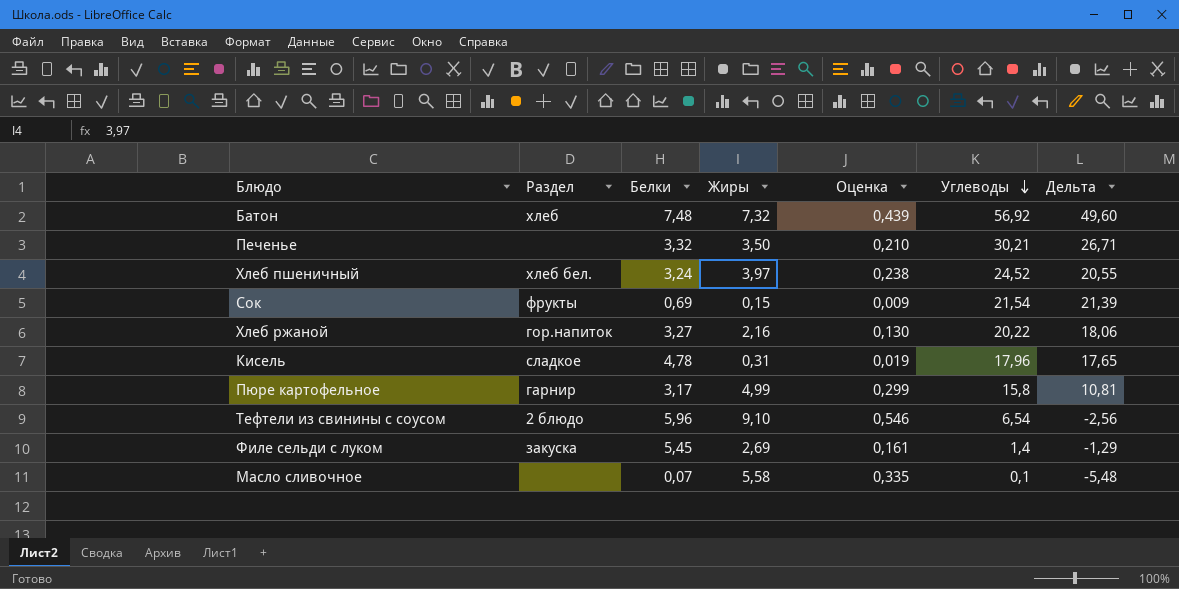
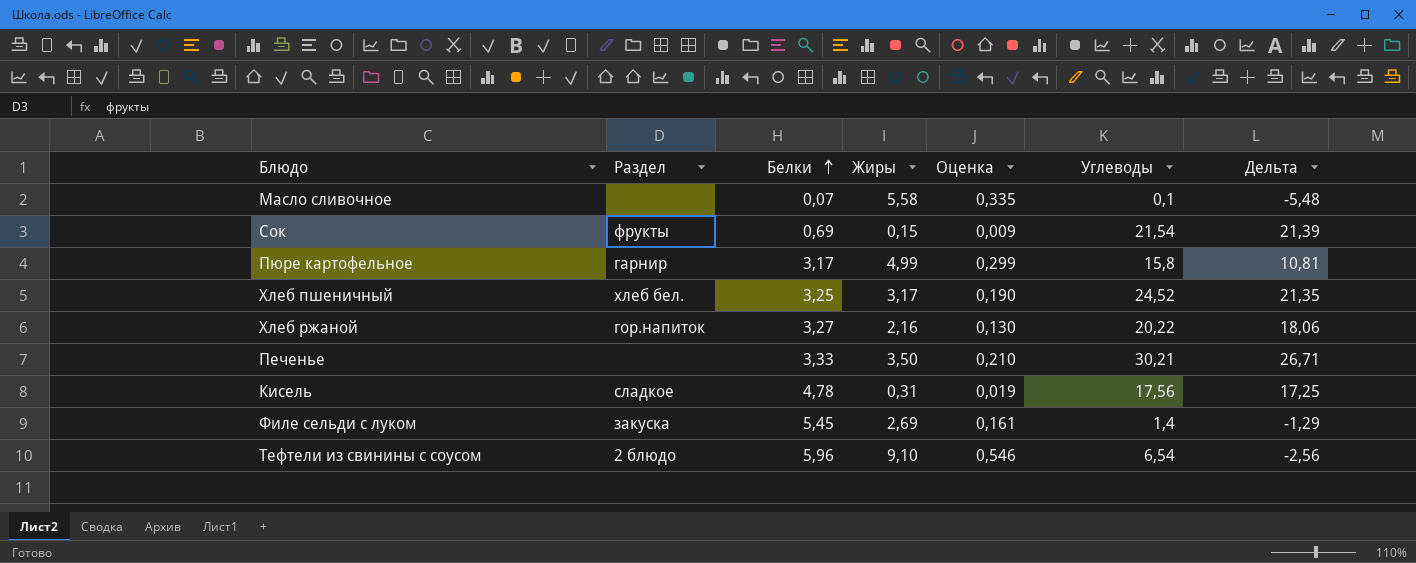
row order: Углеводы descending -> Белки ascending
row Батон: хлеб | 7,48 | 7,32 | 0,439 | 56,92 | 49,60 -> none
Хлеб пшеничный | Белки: 3,24 -> 3,25
Хлеб пшеничный | Жиры: 3,97 -> 3,17
Хлеб пшеничный | Оценка: 0,238 -> 0,190
Хлеб пшеничный | Дельта: 20,55 -> 21,35
Печенье | Белки: 3,32 -> 3,33
Кисель | Углеводы: 17,96 -> 17,56
Кисель | Дельта: 17,65 -> 17,25

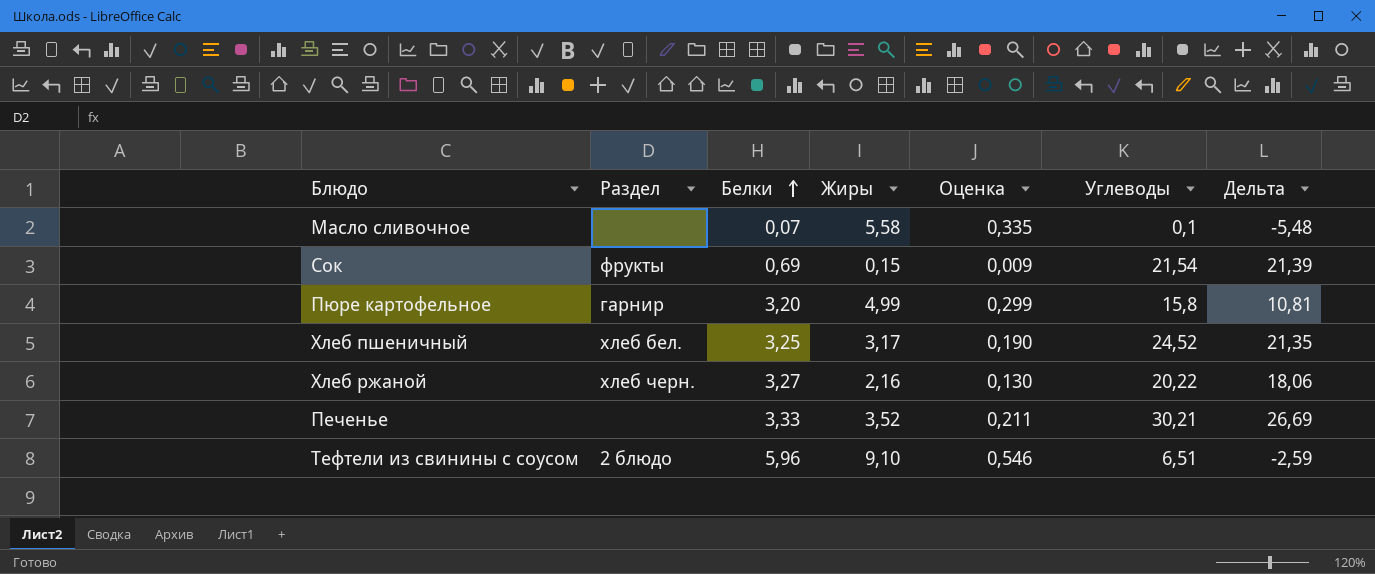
row Кисель: сладкое | 4,78 | 0,31 | 0,019 | 17,56 | 17,25 -> none
row Филе сельди с луком: закуска | 5,45 | 2,69 | 0,161 | 1,4 | -1,29 -> none
Пюре картофельное | Белки: 3,17 -> 3,20
Хлеб ржаной | Раздел: гор.напиток -> хлеб черн.
Печенье | Жиры: 3,50 -> 3,52
Печенье | Оценка: 0,210 -> 0,211
Печенье | Дельта: 26,71 -> 26,69
Тефтели из свинины с соусом | Углеводы: 6,54 -> 6,51
Тефтели из свинины с соусом | Дельта: -2,56 -> -2,59

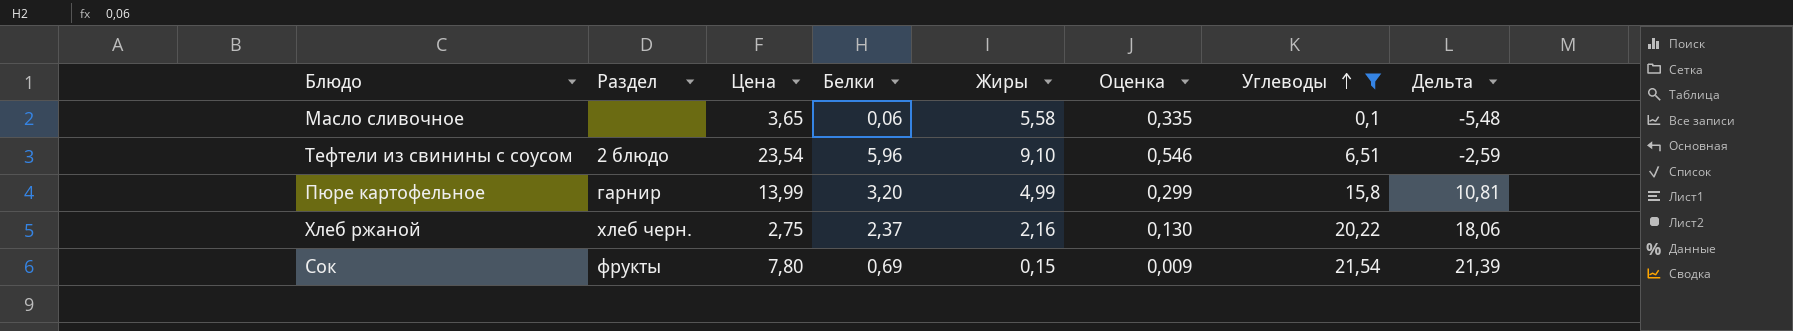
filter: none -> Углеводы <= 21,54
row order: Белки ascending -> Углеводы ascending
column Цена | position: none -> 3
Масло сливочное | Белки: 0,07 -> 0,06
Хлеб ржаной | Белки: 3,27 -> 2,37

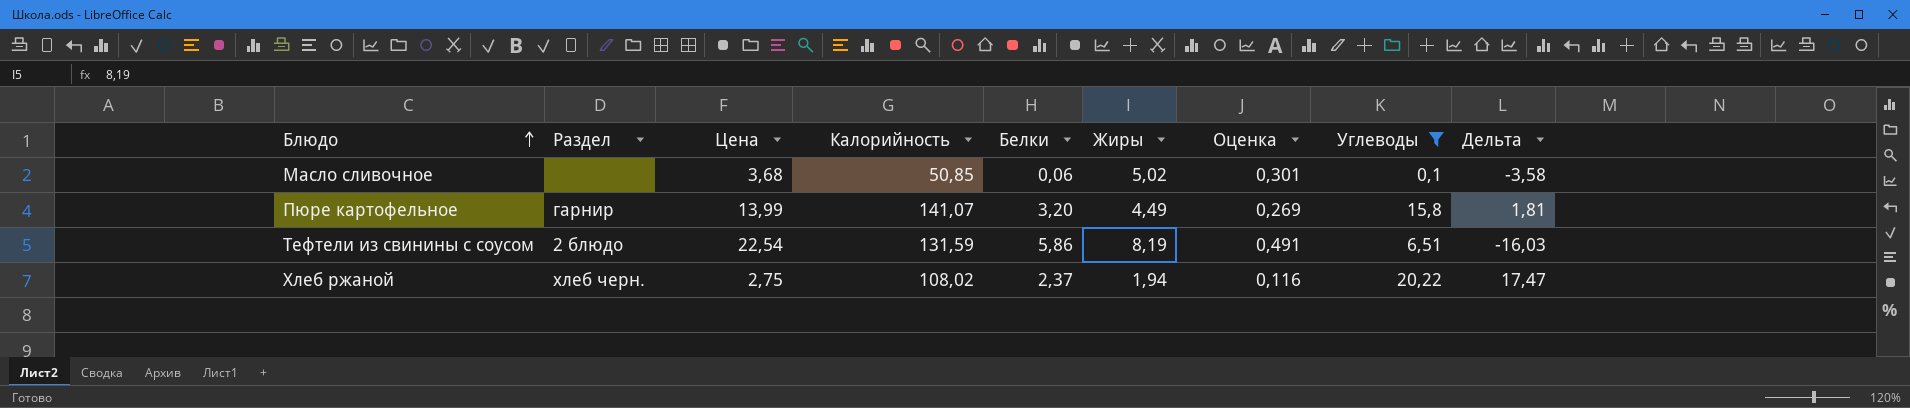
row order: Углеводы ascending -> Блюдо ascending
column Калорийность | position: none -> 4
column Дельта | formula: [Углеводы] - [Жиры] -> [Углеводы] - [Цена]
row Сок: фрукты | 7,80 | 0,69 | 0,15 | 0,009 | 21,54 | 21,39 -> none
Масло сливочное | Цена: 3,65 -> 3,68
Масло сливочное | Жиры: 5,58 -> 5,02
Масло сливочное | Оценка: 0,335 -> 0,301
Пюре картофельное | Жиры: 4,99 -> 4,49
Пюре картофельное | Оценка: 0,299 -> 0,269
Тефтели из свинины с соусом | Цена: 23,54 -> 22,54
Тефтели из свинины с соусом | Белки: 5,96 -> 5,86
Тефтели из свинины с соусом | Жиры: 9,10 -> 8,19
Тефтели из свинины с соусом | Оценка: 0,546 -> 0,491
Хлеб ржаной | Жиры: 2,16 -> 1,94
Хлеб ржаной | Оценка: 0,130 -> 0,116

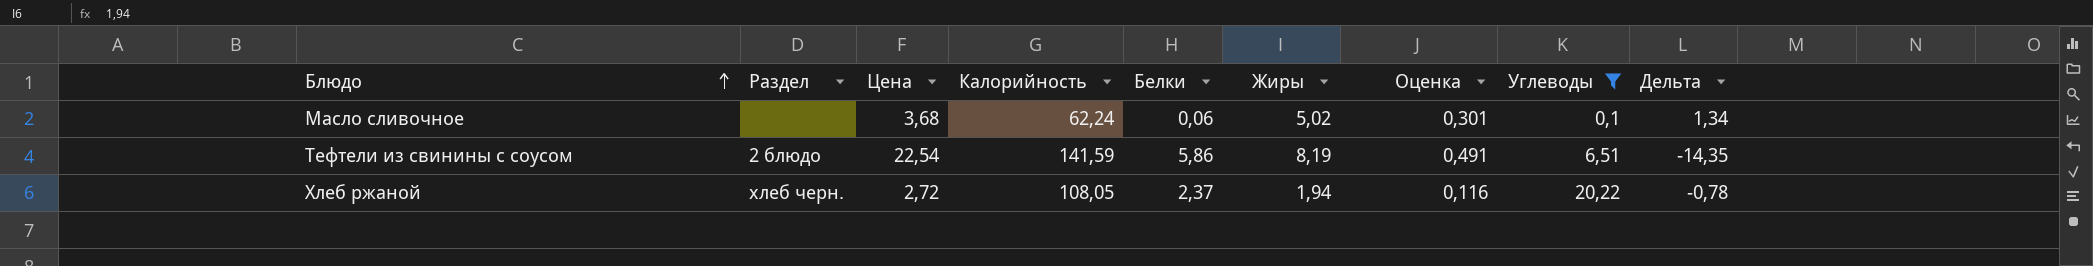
column Дельта | formula: [Углеводы] - [Цена] -> [Жиры] - [Цена]
row Пюре картофельное: гарнир | 13,99 | 141,07 | 3,20 | 4,49 | 0,269 | 15,8 | 1,81 -> none
Масло сливочное | Калорийность: 50,85 -> 62,24
Тефтели из свинины с соусом | Калорийность: 131,59 -> 141,59
Хлеб ржаной | Цена: 2,75 -> 2,72
Хлеб ржаной | Калорийность: 108,02 -> 108,05

